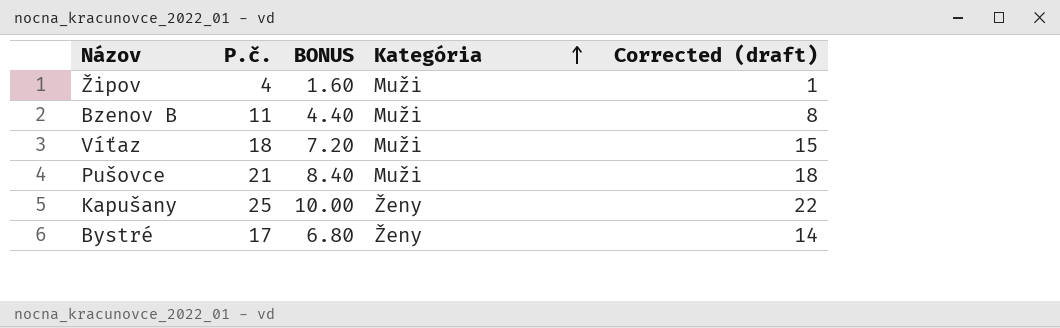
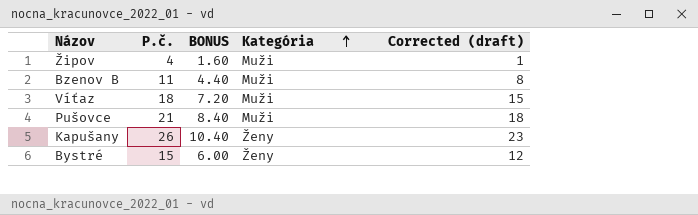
Kapušany | P.č.: 25 -> 26
Kapušany | BONUS: 10.00 -> 10.40
Kapušany | Corrected (draft): 22 -> 23
Bystré | P.č.: 17 -> 15
Bystré | BONUS: 6.80 -> 6.00
Bystré | Corrected (draft): 14 -> 12

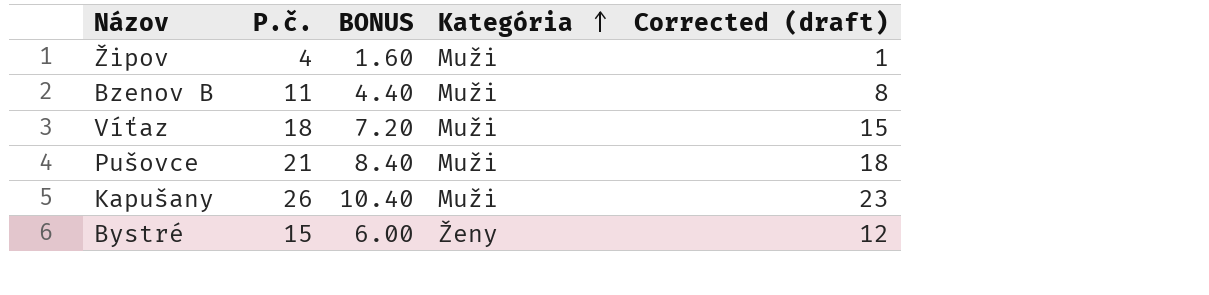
Kapušany | Kategória: Ženy -> Muži

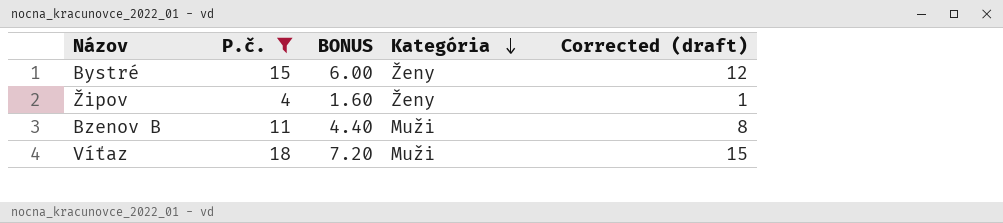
filter: none -> P.č. <= 18
row order: Kategória ascending -> Kategória descending
Žipov | Kategória: Muži -> Ženy

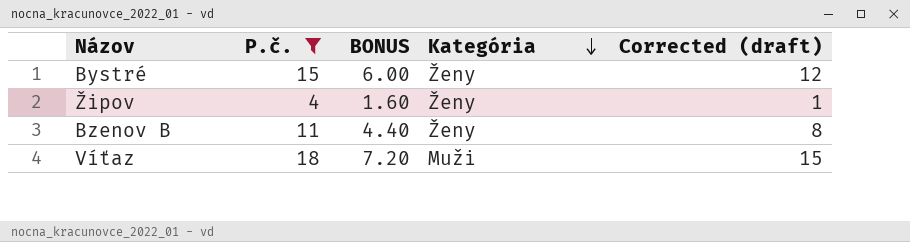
Bzenov B | Kategória: Muži -> Ženy

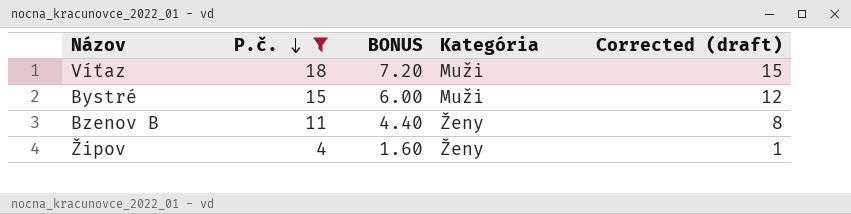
row order: Kategória descending -> P.č. descending
Bystré | Kategória: Ženy -> Muži

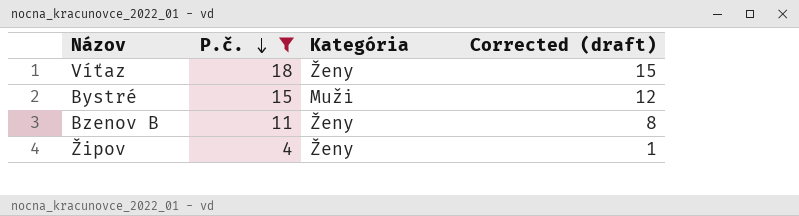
column BONUS | formula: [P.č.] * 0.4 -> none
Víťaz | Kategória: Muži -> Ženy

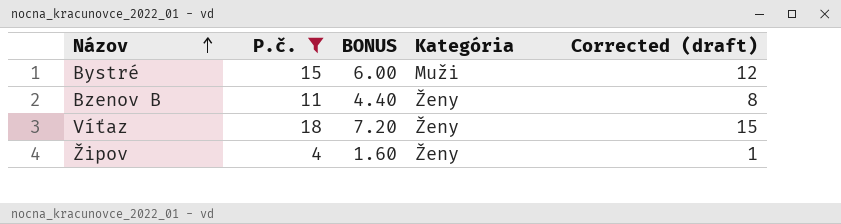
row order: P.č. descending -> Názov ascending
column BONUS | formula: none -> [P.č.] * 0.4

